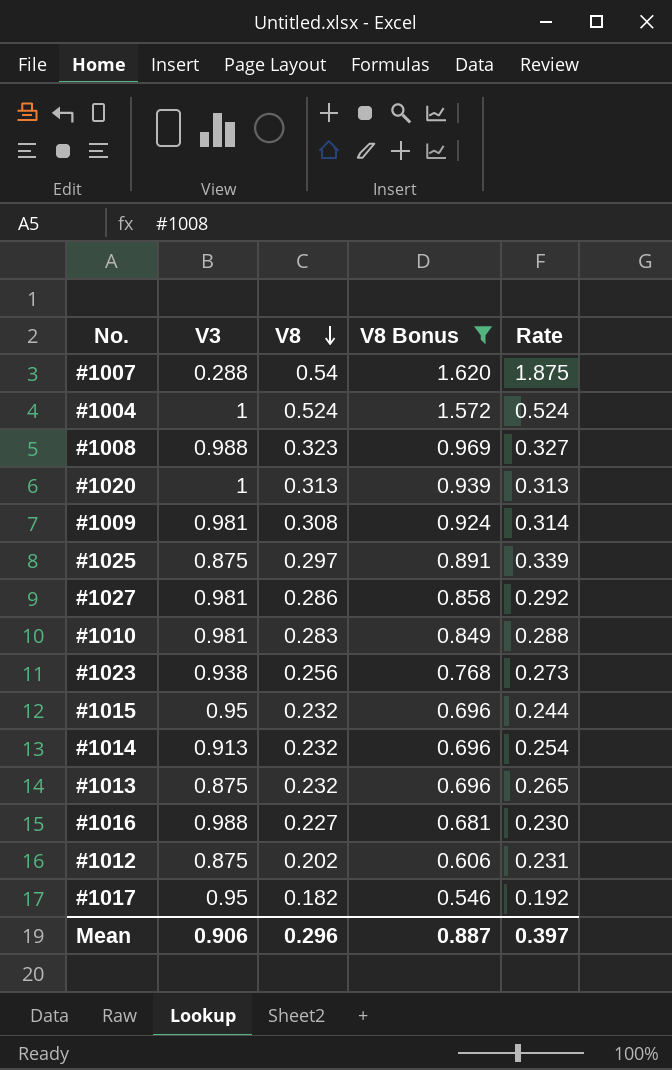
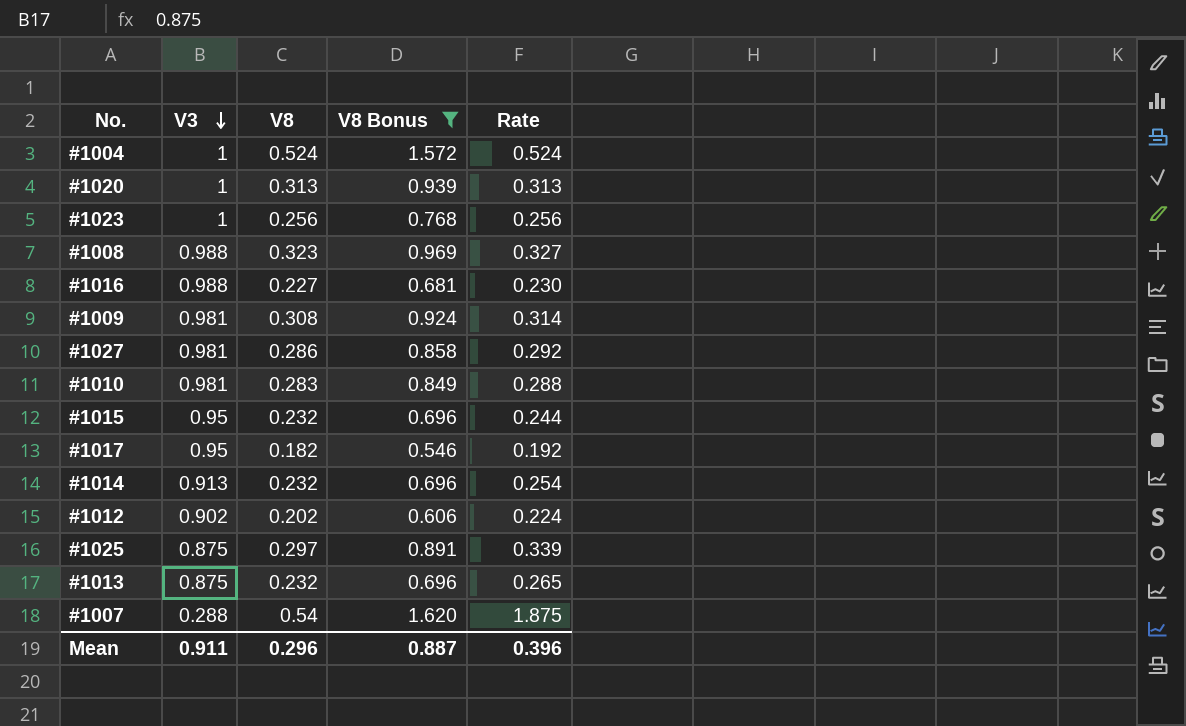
row order: V8 descending -> V3 descending
#1023 | V3: 0.938 -> 1
#1023 | Rate: 0.273 -> 0.256
#1012 | V3: 0.875 -> 0.902
#1012 | Rate: 0.231 -> 0.224
Mean | V3: 0.906 -> 0.911
Mean | Rate: 0.397 -> 0.396

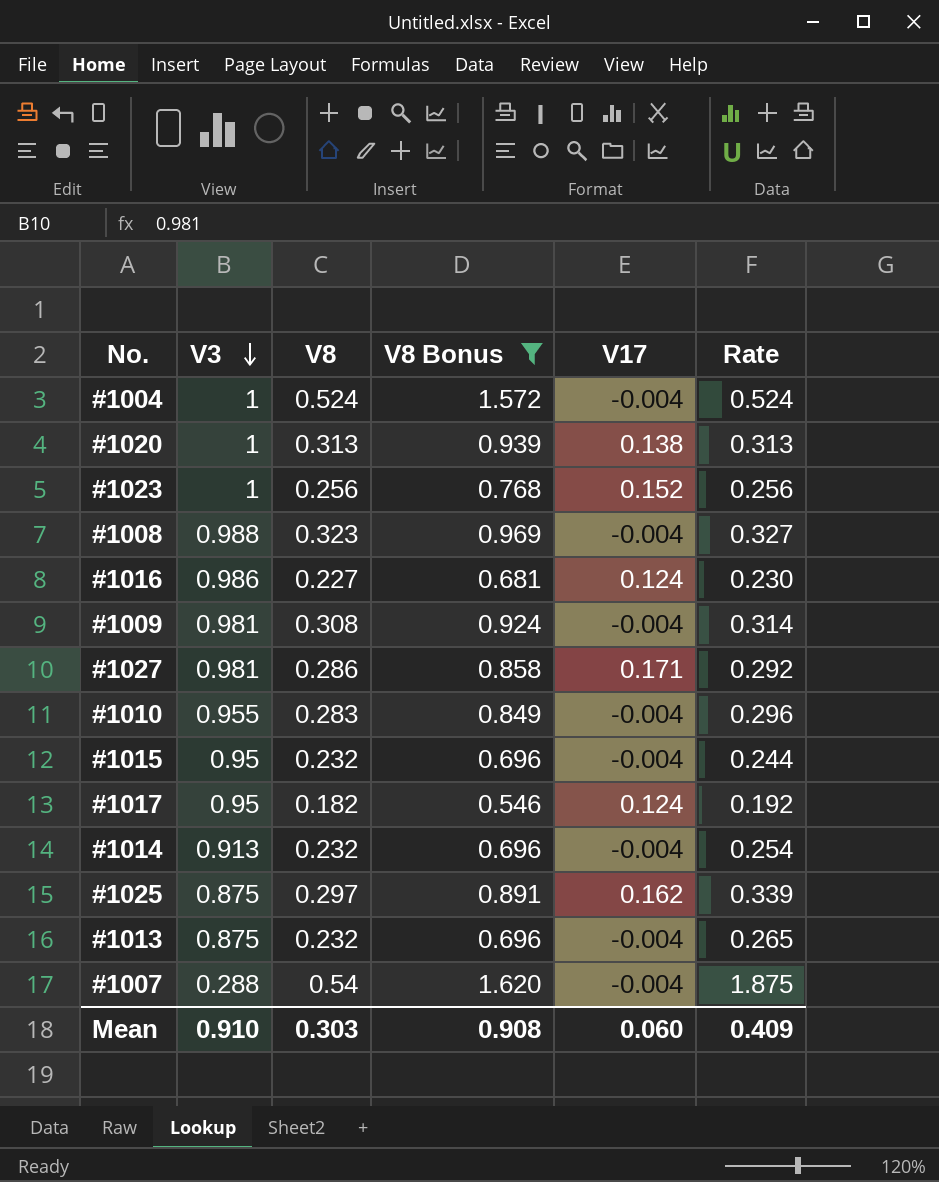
column V17 | position: none -> 5
row #1012: 0.902 | 0.202 | 0.606 | 0.224 -> none
#1016 | V3: 0.988 -> 0.986
#1010 | V3: 0.981 -> 0.955
#1010 | Rate: 0.288 -> 0.296
Mean | V3: 0.911 -> 0.910
Mean | V8: 0.296 -> 0.303
Mean | V8 Bonus: 0.887 -> 0.908
Mean | Rate: 0.396 -> 0.409

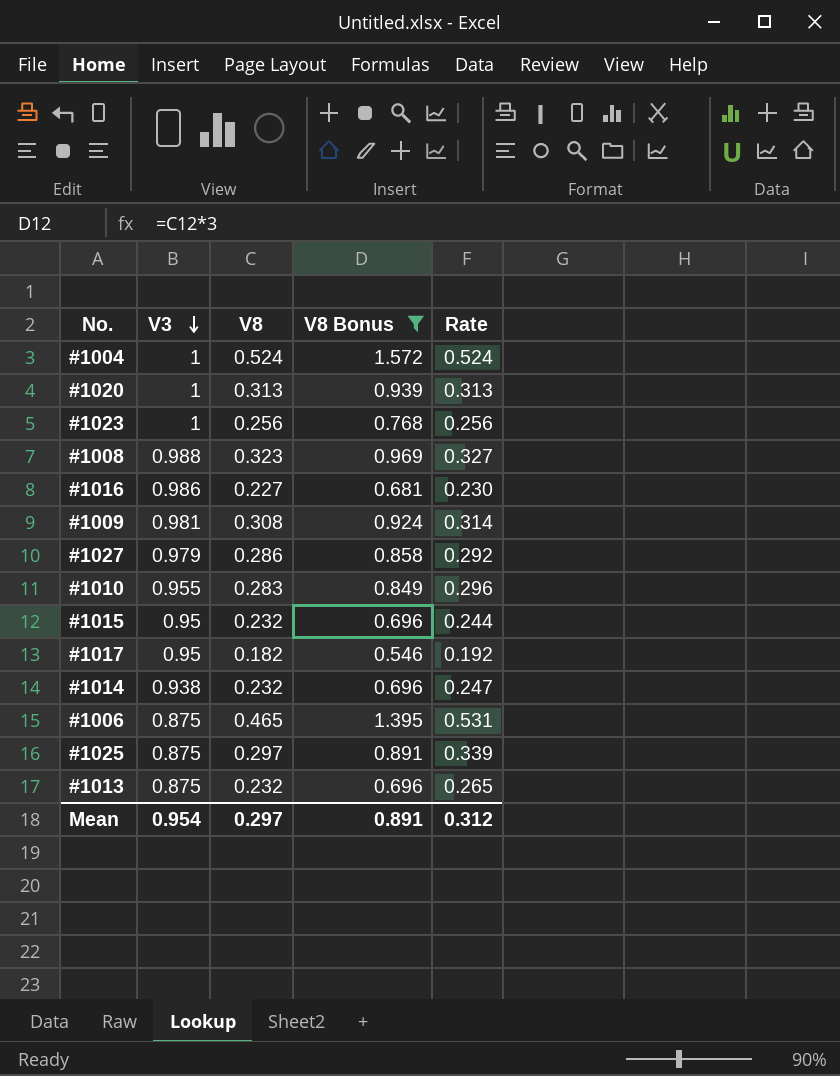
column V17 | position: 5 -> none
row #1007: 0.288 | 0.54 | 1.620 | -0.004 | 1.875 -> none
#1027 | V3: 0.981 -> 0.979
#1014 | V3: 0.913 -> 0.938
#1014 | Rate: 0.254 -> 0.247
row #1006: none -> 0.875 | 0.465 | 1.395 | 0.531
Mean | V3: 0.910 -> 0.954
Mean | V8: 0.303 -> 0.297
Mean | V8 Bonus: 0.908 -> 0.891
Mean | Rate: 0.409 -> 0.312

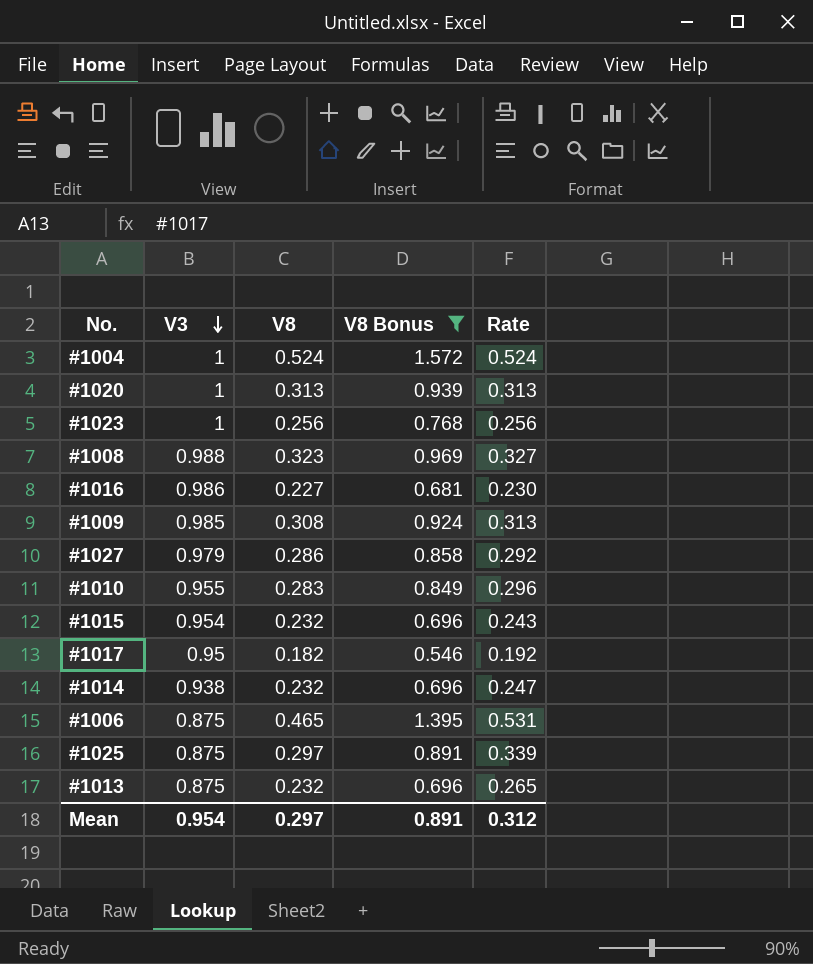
#1009 | V3: 0.981 -> 0.985
#1009 | Rate: 0.314 -> 0.313
#1015 | V3: 0.95 -> 0.954
#1015 | Rate: 0.244 -> 0.243

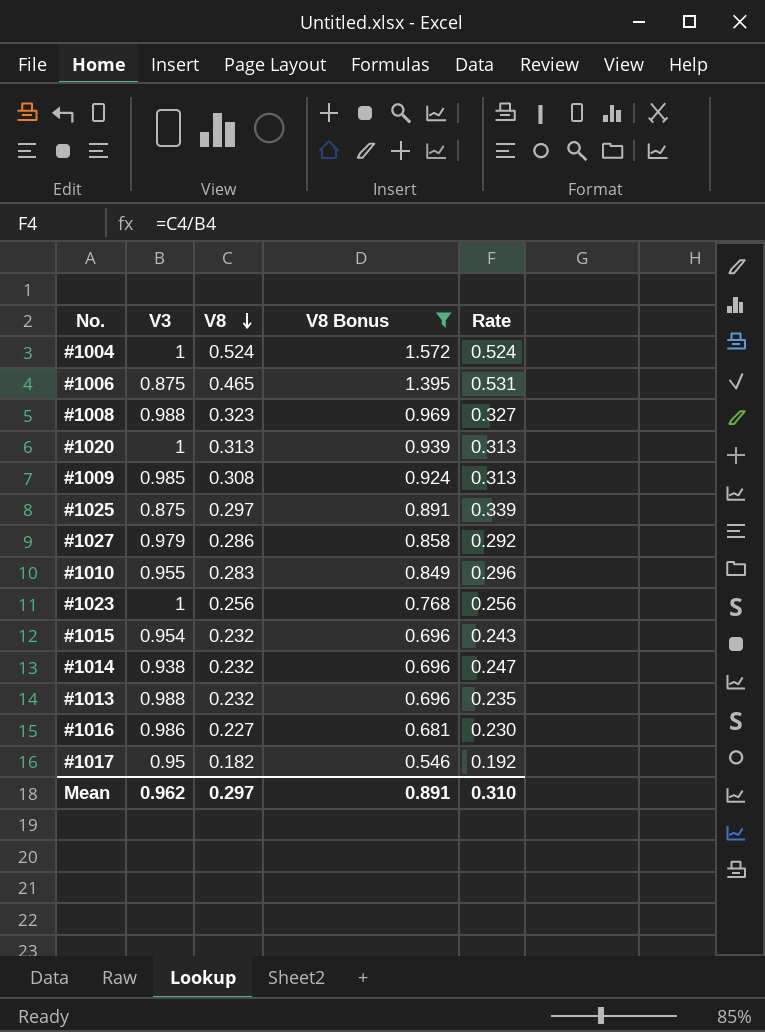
row order: V3 descending -> V8 descending
#1013 | V3: 0.875 -> 0.988
#1013 | Rate: 0.265 -> 0.235
Mean | V3: 0.954 -> 0.962
Mean | Rate: 0.312 -> 0.310

